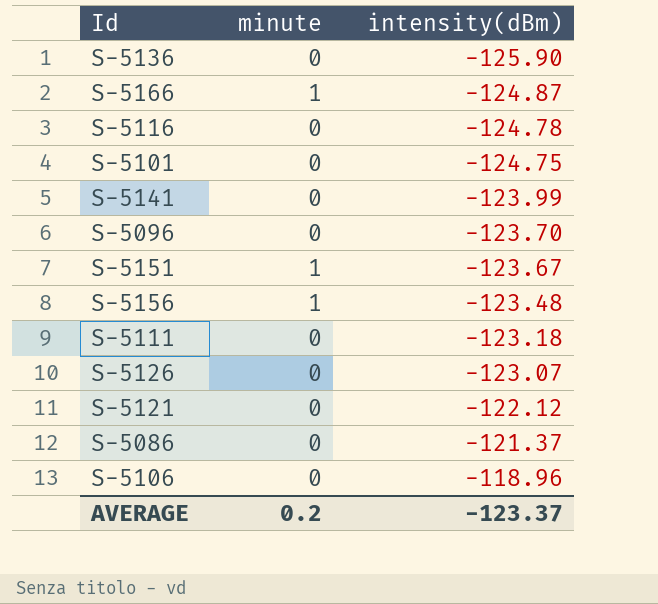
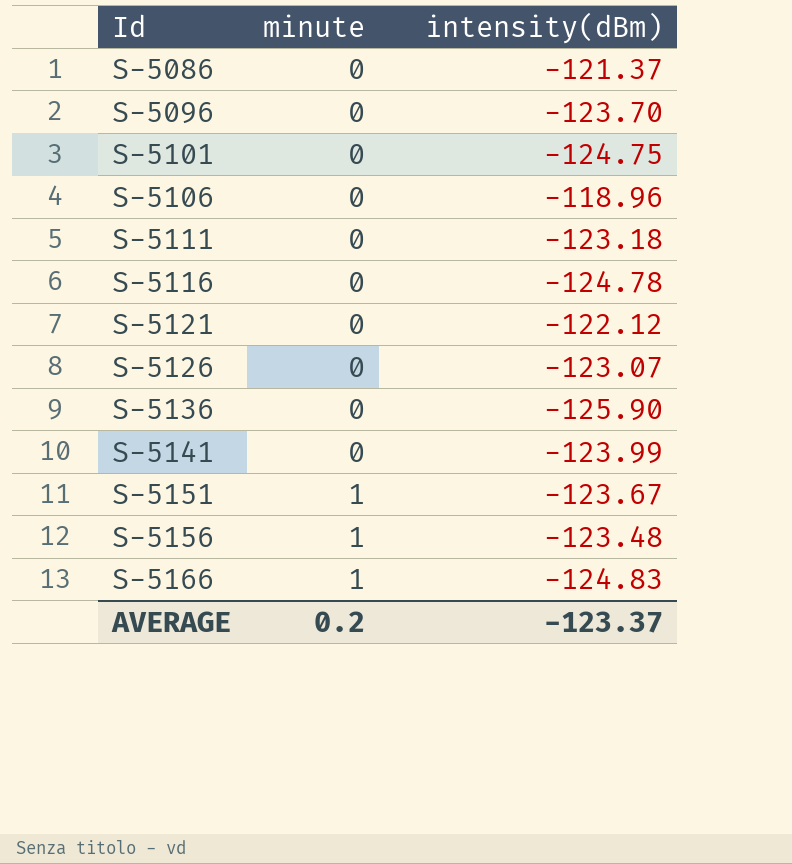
row order: intensity(dBm) ascending -> Id ascending
S-5166 | intensity(dBm): -124.87 -> -124.83

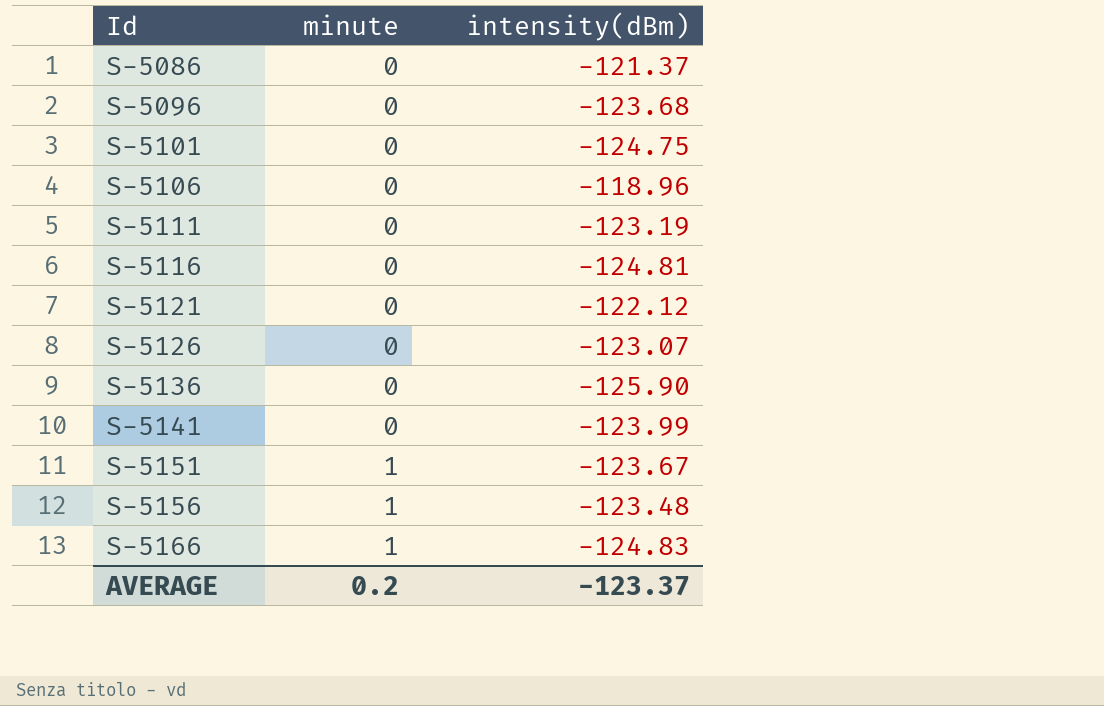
S-5096 | intensity(dBm): -123.70 -> -123.68
S-5111 | intensity(dBm): -123.18 -> -123.19
S-5116 | intensity(dBm): -124.78 -> -124.81

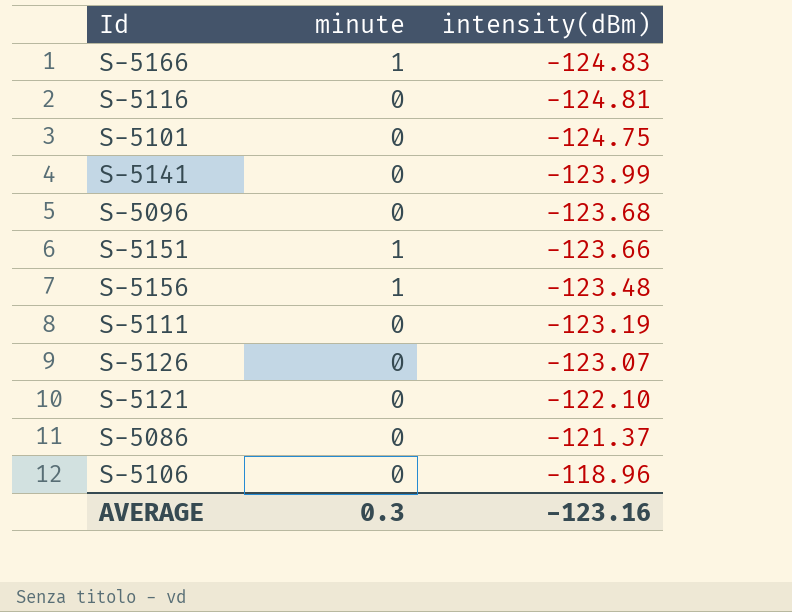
row order: Id ascending -> intensity(dBm) ascending
row S-5136: 0 | -125.90 -> none
S-5151 | intensity(dBm): -123.67 -> -123.66
S-5121 | intensity(dBm): -122.12 -> -122.10
AVERAGE | minute: 0.2 -> 0.3
AVERAGE | intensity(dBm): -123.37 -> -123.16

